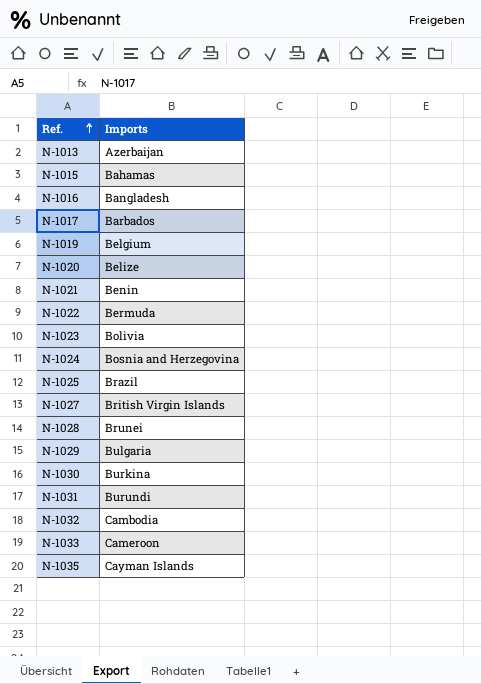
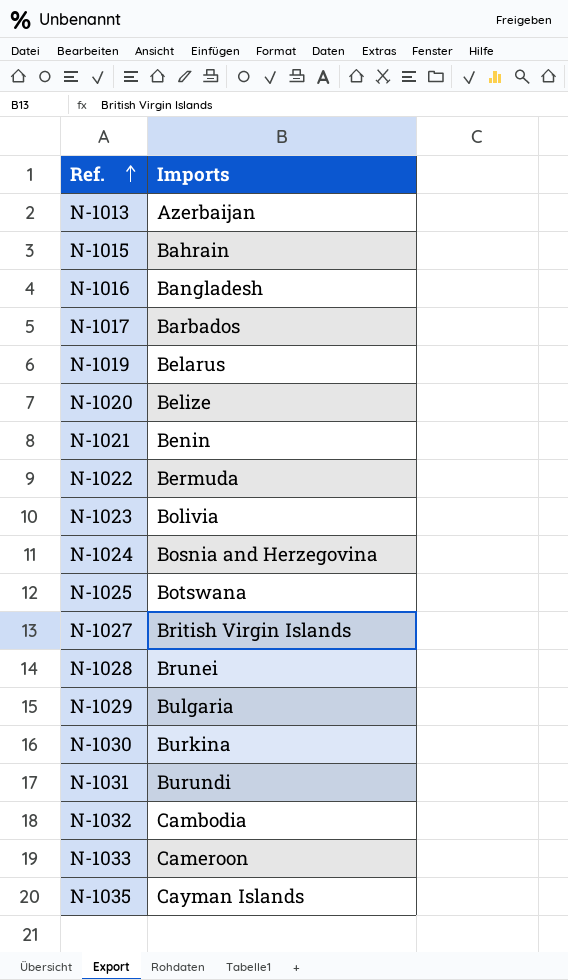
N-1015 | Imports: Bahamas -> Bahrain
N-1019 | Imports: Belgium -> Belarus
N-1025 | Imports: Brazil -> Botswana

